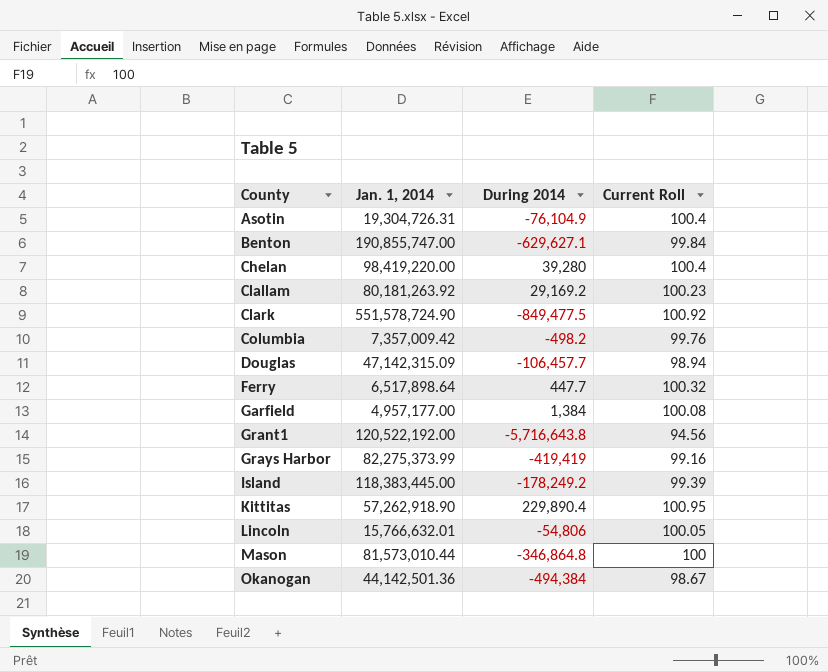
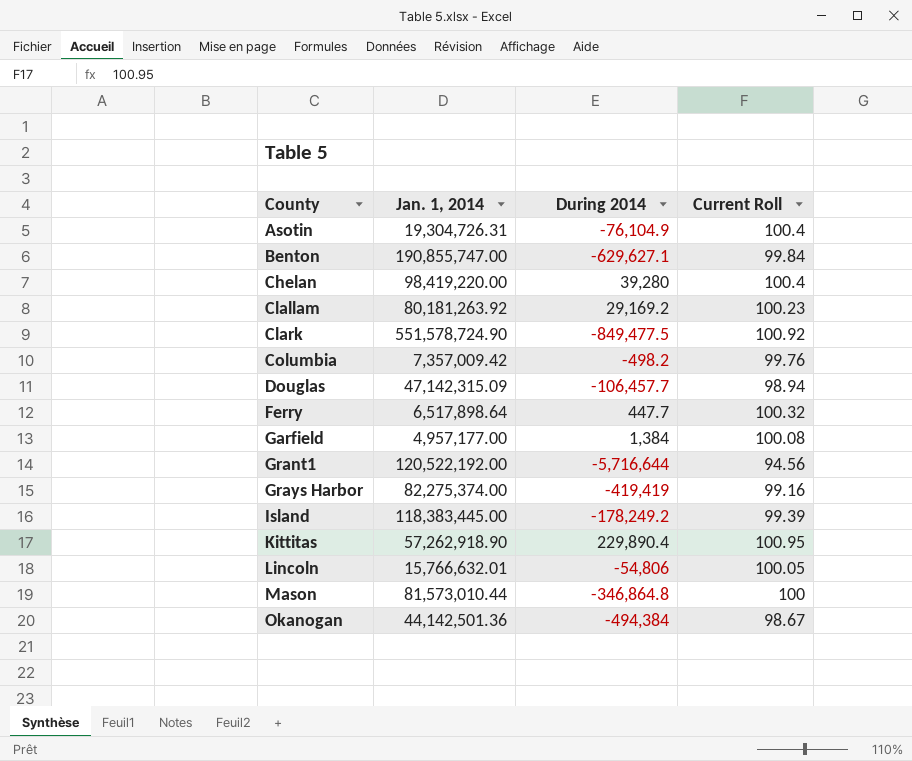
Grant1 | During 2014: -5,716,643.8 -> -5,716,644
Grays Harbor | Jan. 1, 2014: 82,275,373.99 -> 82,275,374.00

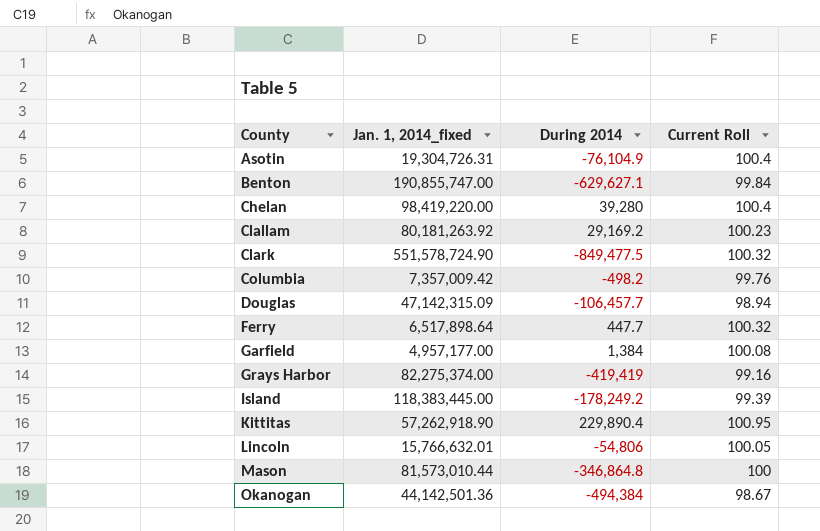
column name: Jan. 1, 2014 -> Jan. 1, 2014_fixed
row Grant1: 120,522,192.00 | -5,716,644 | 94.56 -> none
Clark | Current Roll: 100.92 -> 100.32

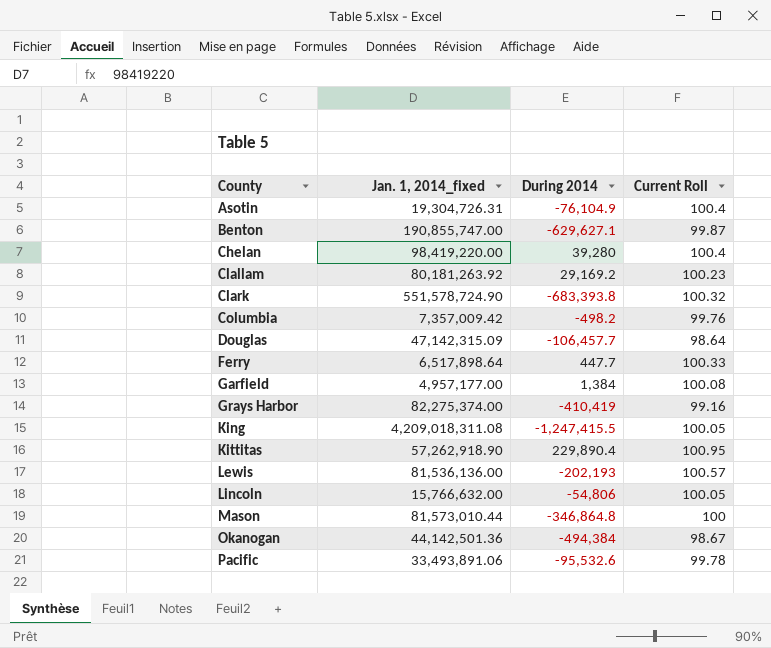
row Island: 118,383,445.00 | -178,249.2 | 99.39 -> none
Benton | Current Roll: 99.84 -> 99.87
Clark | During 2014: -849,477.5 -> -683,393.8
Douglas | Current Roll: 98.94 -> 98.64
Ferry | Current Roll: 100.32 -> 100.33
Grays Harbor | During 2014: -419,419 -> -410,419
row King: none -> 4,209,018,311.08 | -1,247,415.5 | 100.05
row Lewis: none -> 81,536,136.00 | -202,193 | 100.57
Lincoln | Jan. 1, 2014_fixed: 15,766,632.01 -> 15,766,632.00
row Pacific: none -> 33,493,891.06 | -95,532.6 | 99.78

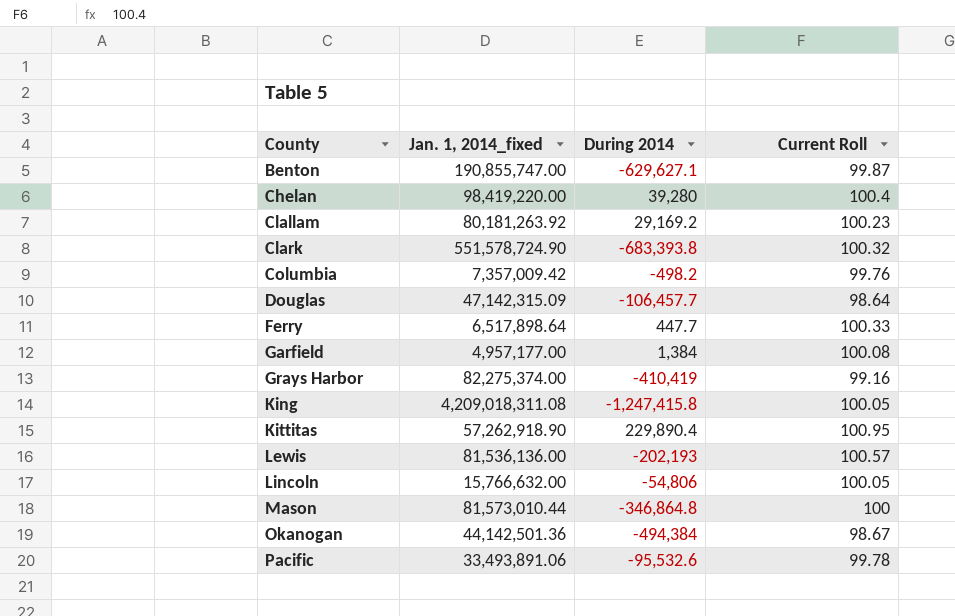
row Asotin: 19,304,726.31 | -76,104.9 | 100.4 -> none
King | During 2014: -1,247,415.5 -> -1,247,415.8

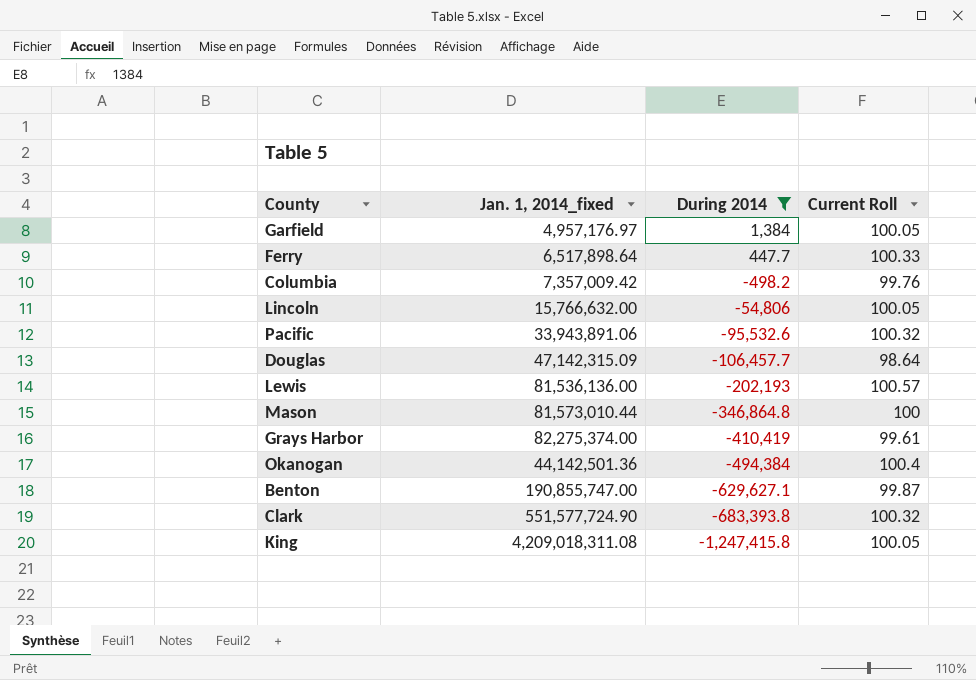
filter: none -> During 2014 <= 1,384
row order: County ascending -> During 2014 descending
Garfield | Jan. 1, 2014_fixed: 4,957,177.00 -> 4,957,176.97
Garfield | Current Roll: 100.08 -> 100.05
Pacific | Jan. 1, 2014_fixed: 33,493,891.06 -> 33,943,891.06
Pacific | Current Roll: 99.78 -> 100.32
Grays Harbor | Current Roll: 99.16 -> 99.61
Okanogan | Current Roll: 98.67 -> 100.4
Clark | Jan. 1, 2014_fixed: 551,578,724.90 -> 551,577,724.90

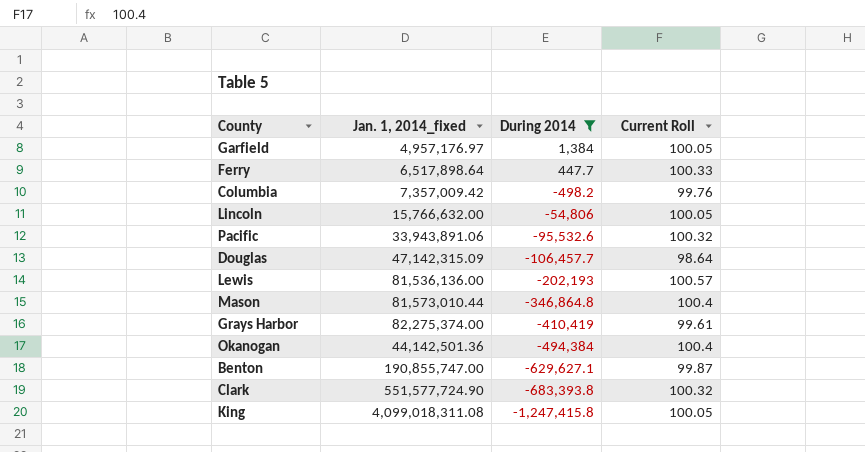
Mason | Current Roll: 100 -> 100.4
King | Jan. 1, 2014_fixed: 4,209,018,311.08 -> 4,099,018,311.08

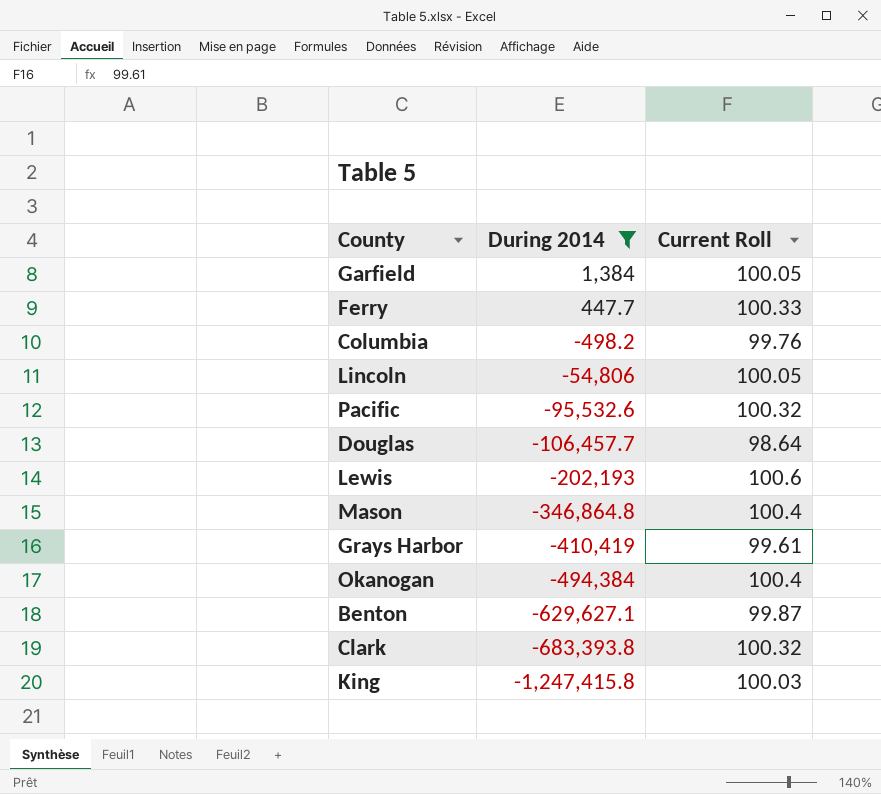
column Jan. 1, 2014_fixed | position: 2 -> none
Lewis | Current Roll: 100.57 -> 100.6
King | Current Roll: 100.05 -> 100.03

